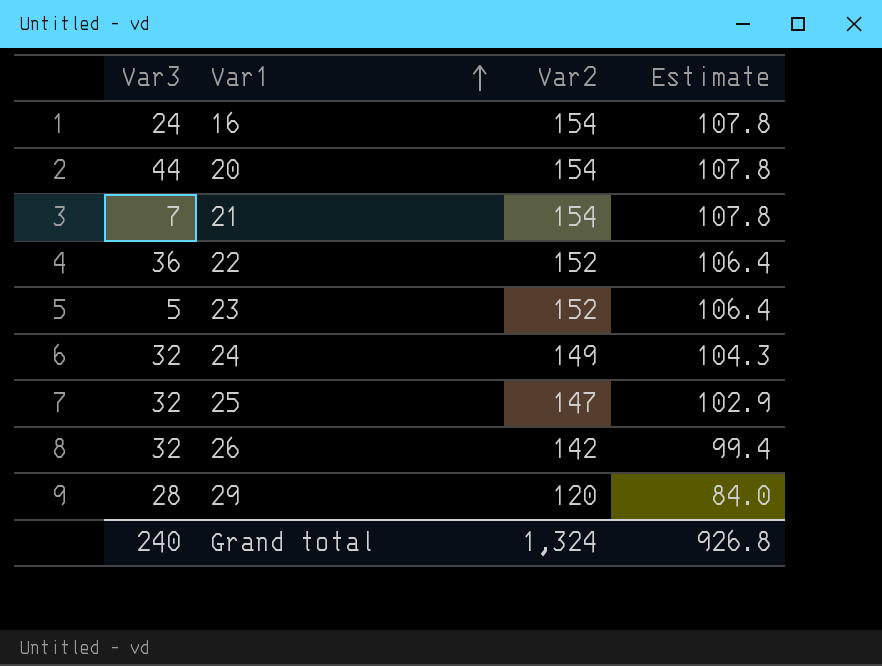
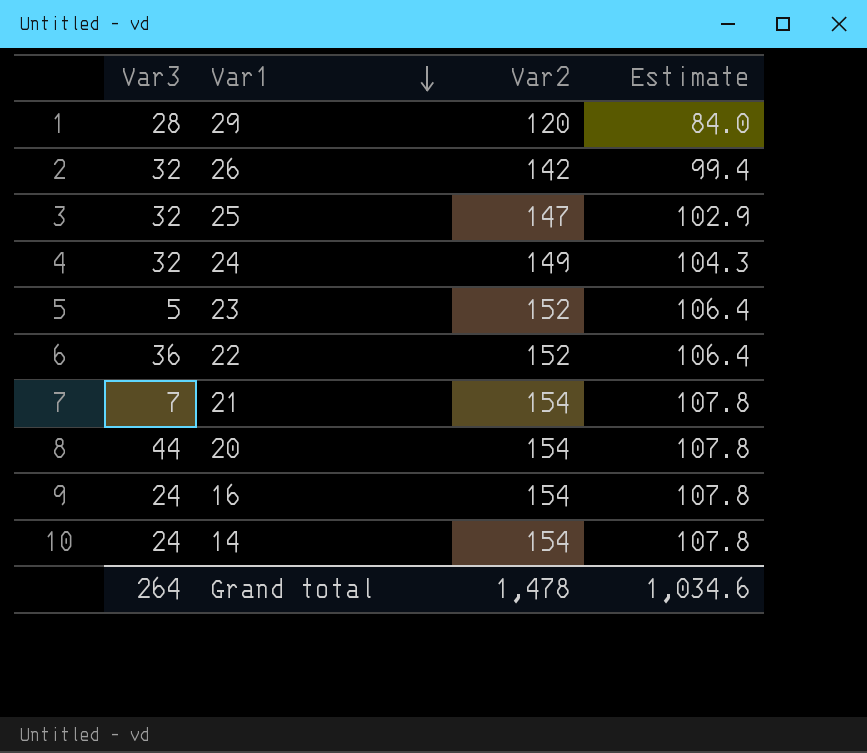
row order: Var1 ascending -> Var1 descending
row 14: none -> 24 | 154 | 107.8
Grand total | Var3: 240 -> 264
Grand total | Var2: 1,324 -> 1,478
Grand total | Estimate: 926.8 -> 1,034.6

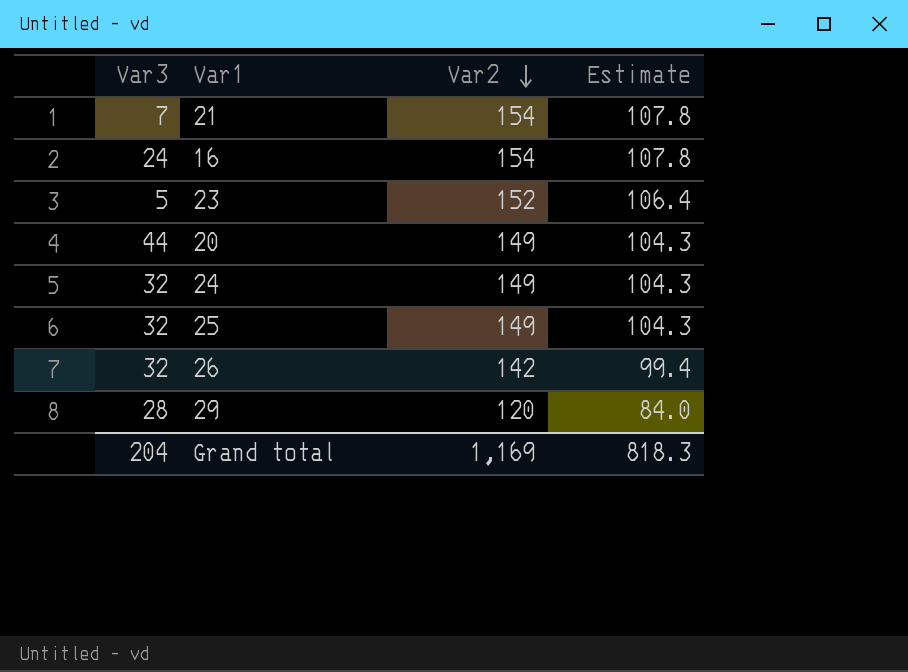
row order: Var1 descending -> Var2 descending
row 22: 36 | 152 | 106.4 -> none
row 14: 24 | 154 | 107.8 -> none
20 | Var2: 154 -> 149
20 | Estimate: 107.8 -> 104.3
25 | Var2: 147 -> 149
25 | Estimate: 102.9 -> 104.3
Grand total | Var3: 264 -> 204
Grand total | Var2: 1,478 -> 1,169
Grand total | Estimate: 1,034.6 -> 818.3

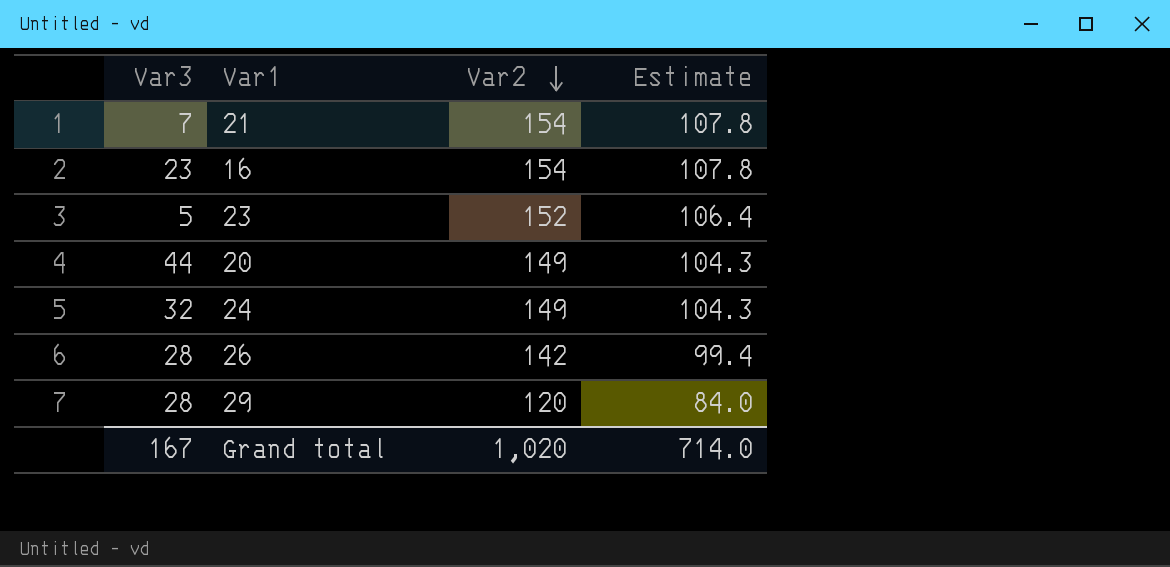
row 25: 32 | 149 | 104.3 -> none
16 | Var3: 24 -> 23
26 | Var3: 32 -> 28
Grand total | Var3: 204 -> 167
Grand total | Var2: 1,169 -> 1,020
Grand total | Estimate: 818.3 -> 714.0

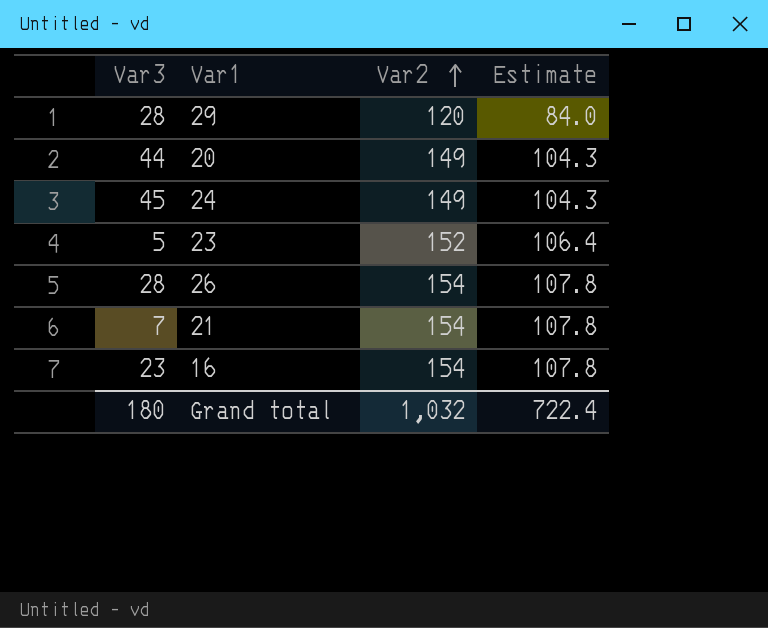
row order: Var2 descending -> Var2 ascending
24 | Var3: 32 -> 45
26 | Var2: 142 -> 154
26 | Estimate: 99.4 -> 107.8
Grand total | Var3: 167 -> 180
Grand total | Var2: 1,020 -> 1,032
Grand total | Estimate: 714.0 -> 722.4

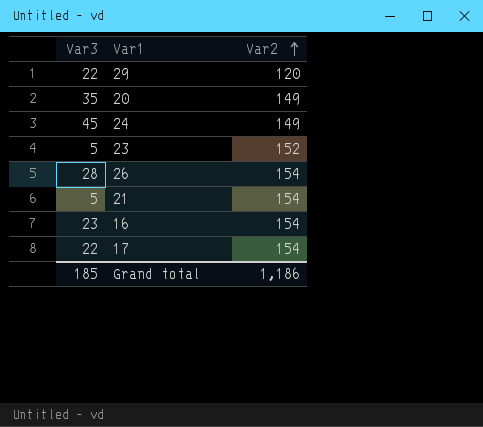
column Estimate | formula: [Var2] * 0.7 -> none
29 | Var3: 28 -> 22
20 | Var3: 44 -> 35
21 | Var3: 7 -> 5
row 17: none -> 22 | 154
Grand total | Var3: 180 -> 185
Grand total | Var2: 1,032 -> 1,186

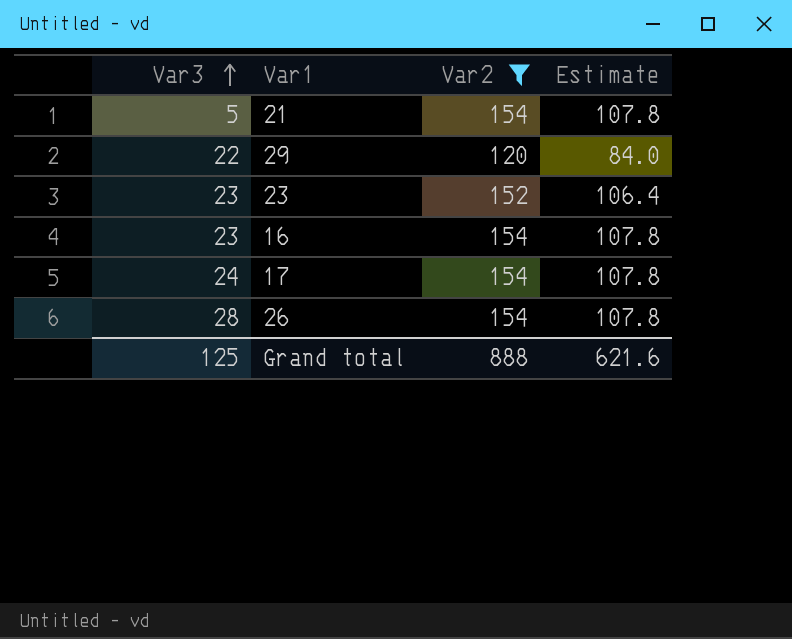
filter: none -> Var2 != 149
row order: Var2 ascending -> Var3 ascending
column Estimate | formula: none -> [Var2] * 0.7
23 | Var3: 5 -> 23
17 | Var3: 22 -> 24
Grand total | Var3: 185 -> 125
Grand total | Var2: 1,186 -> 888

